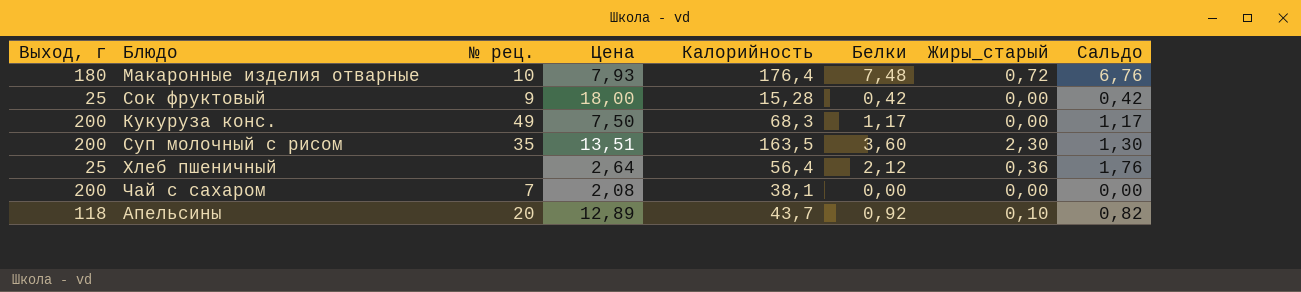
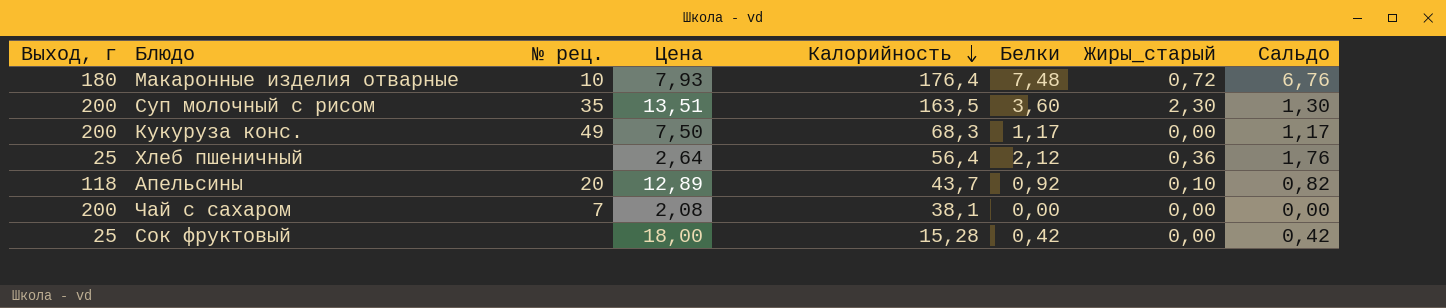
row order: none -> Калорийность descending
Сок фруктовый | № рец.: 9 -> none

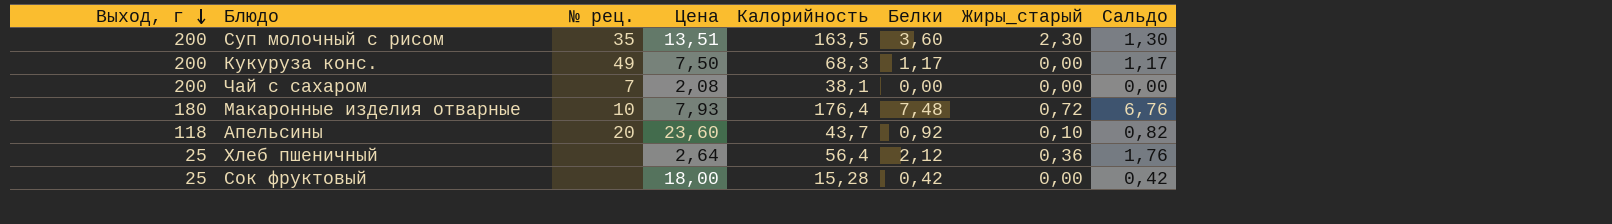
row order: Калорийность descending -> Выход, г descending
Апельсины | Цена: 12,89 -> 23,60

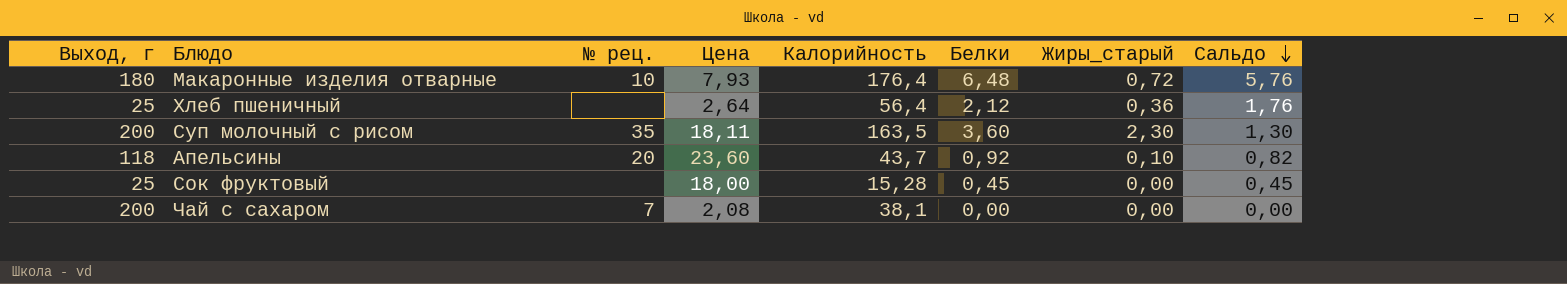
row order: Выход, г descending -> Сальдо descending
row Кукуруза конс.: 200 | 49 | 7,50 | 68,3 | 1,17 | 0,00 | 1,17 -> none
Макаронные изделия отварные | Белки: 7,48 -> 6,48
Макаронные изделия отварные | Сальдо: 6,76 -> 5,76
Суп молочный с рисом | Цена: 13,51 -> 18,11
Сок фруктовый | Белки: 0,42 -> 0,45
Сок фруктовый | Сальдо: 0,42 -> 0,45

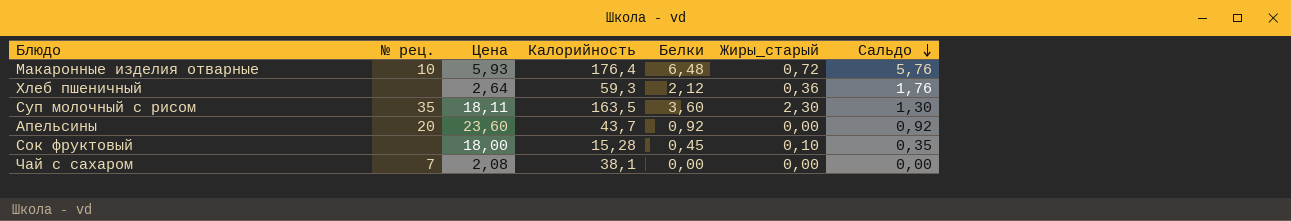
column Выход, г | position: 1 -> none
Макаронные изделия отварные | Цена: 7,93 -> 5,93
Хлеб пшеничный | Калорийность: 56,4 -> 59,3
Апельсины | Жиры_старый: 0,10 -> 0,00
Апельсины | Сальдо: 0,82 -> 0,92
Сок фруктовый | Жиры_старый: 0,00 -> 0,10
Сок фруктовый | Сальдо: 0,45 -> 0,35

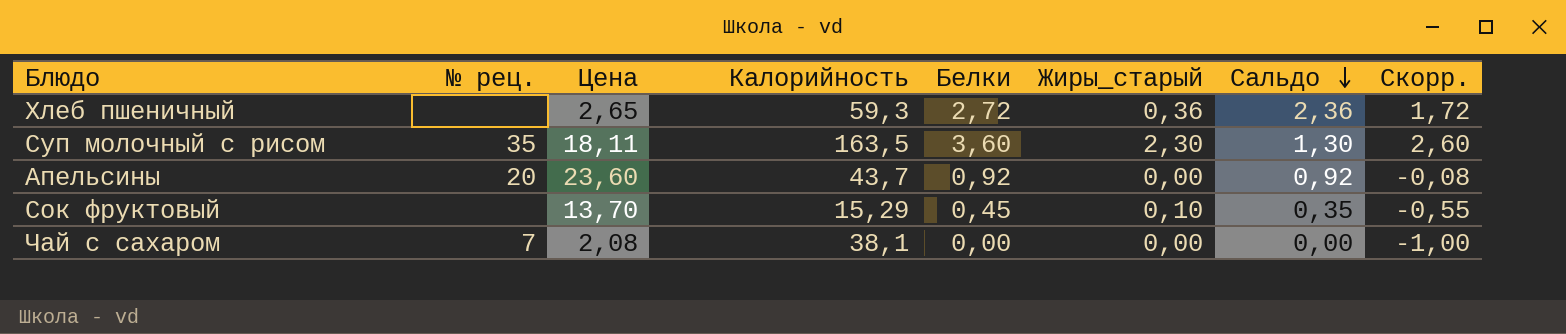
column Скорр. | formula: none -> [Белки] - 1
row Макаронные изделия отварные: 10 | 5,93 | 176,4 | 6,48 | 0,72 | 5,76 -> none
Хлеб пшеничный | Цена: 2,64 -> 2,65
Хлеб пшеничный | Белки: 2,12 -> 2,72
Хлеб пшеничный | Сальдо: 1,76 -> 2,36
Сок фруктовый | Цена: 18,00 -> 13,70
Сок фруктовый | Калорийность: 15,28 -> 15,29

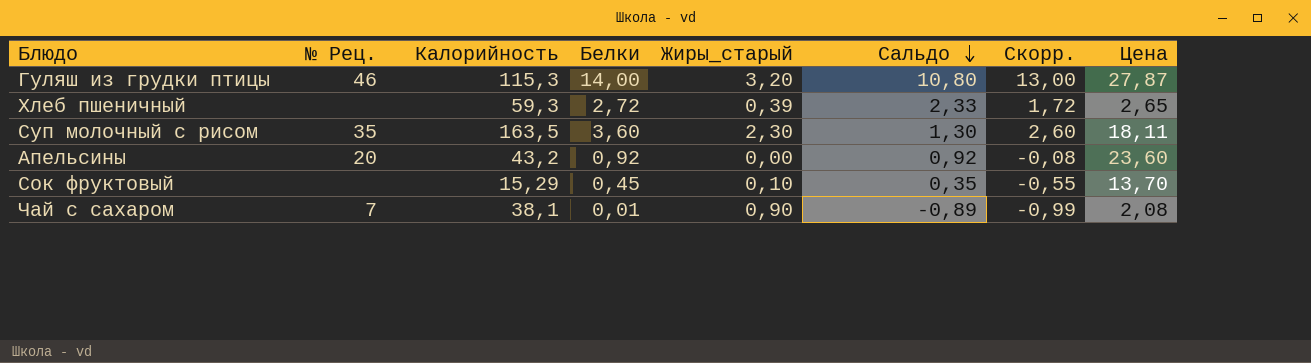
column name: № рец. -> № Рец.
column Цена | position: 3 -> 8
row Гуляш из грудки птицы: none -> 46 | 115,3 | 14,00 | 3,20 | 10,80 | 13,00 | 27,87
Хлеб пшеничный | Жиры_старый: 0,36 -> 0,39
Хлеб пшеничный | Сальдо: 2,36 -> 2,33
Апельсины | Калорийность: 43,7 -> 43,2
Чай с сахаром | Белки: 0,00 -> 0,01
Чай с сахаром | Жиры_старый: 0,00 -> 0,90
Чай с сахаром | Сальдо: 0,00 -> -0,89
Чай с сахаром | Скорр.: -1,00 -> -0,99

